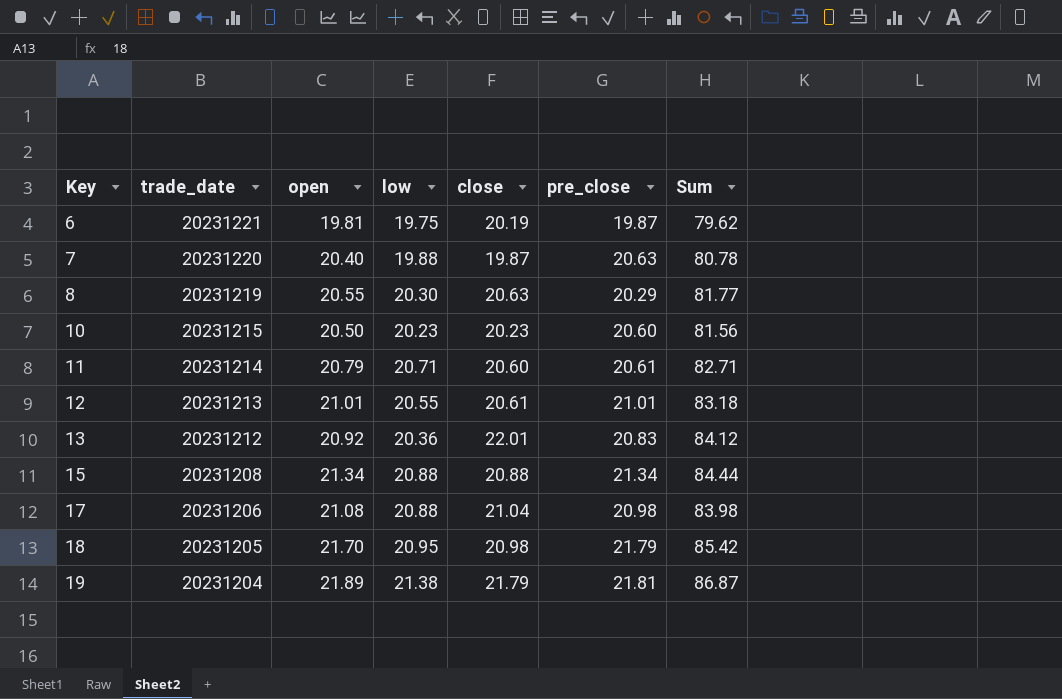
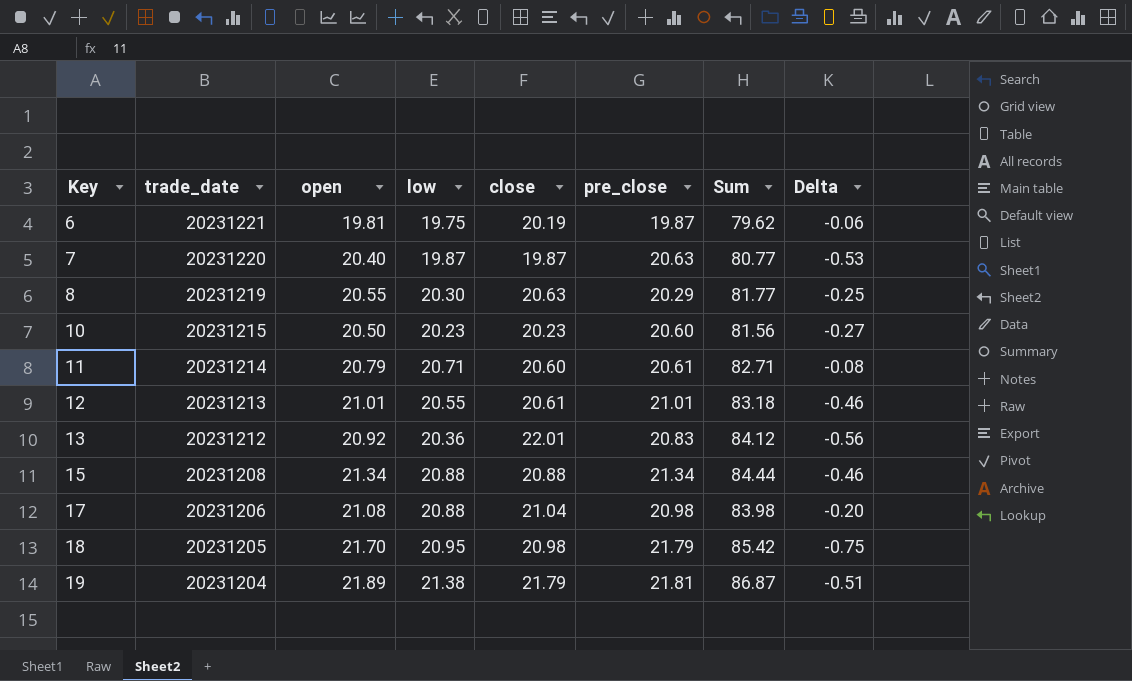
column Delta | formula: none -> [low] - [open]
7 | low: 19.88 -> 19.87
7 | Sum: 80.78 -> 80.77

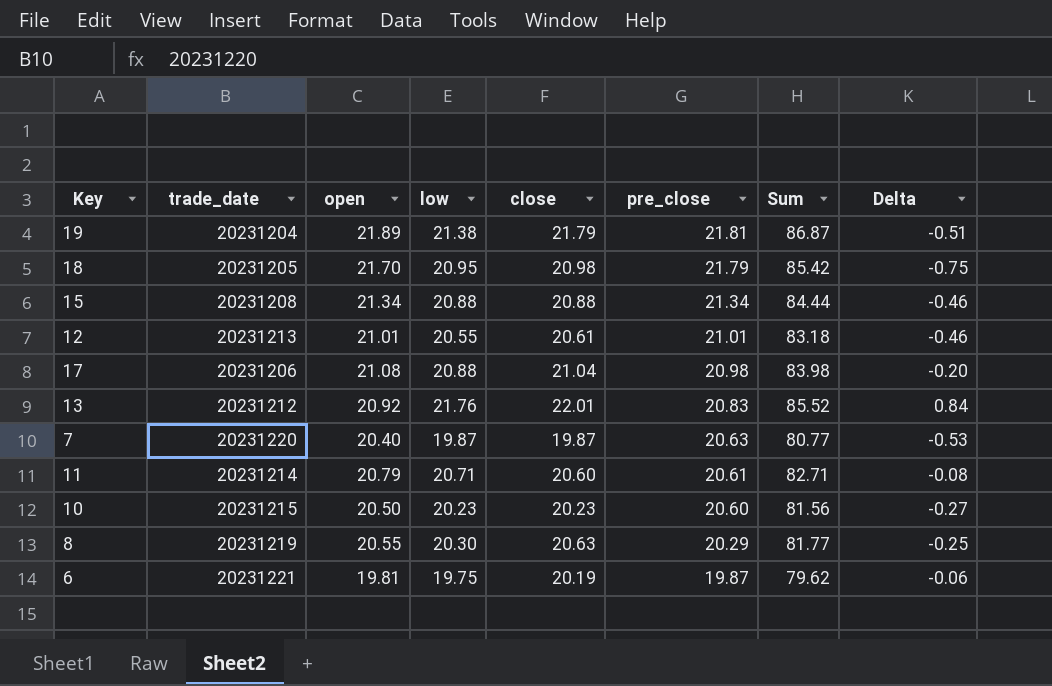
row order: Key ascending -> pre_close descending
13 | low: 20.36 -> 21.76
13 | Sum: 84.12 -> 85.52
13 | Delta: -0.56 -> 0.84

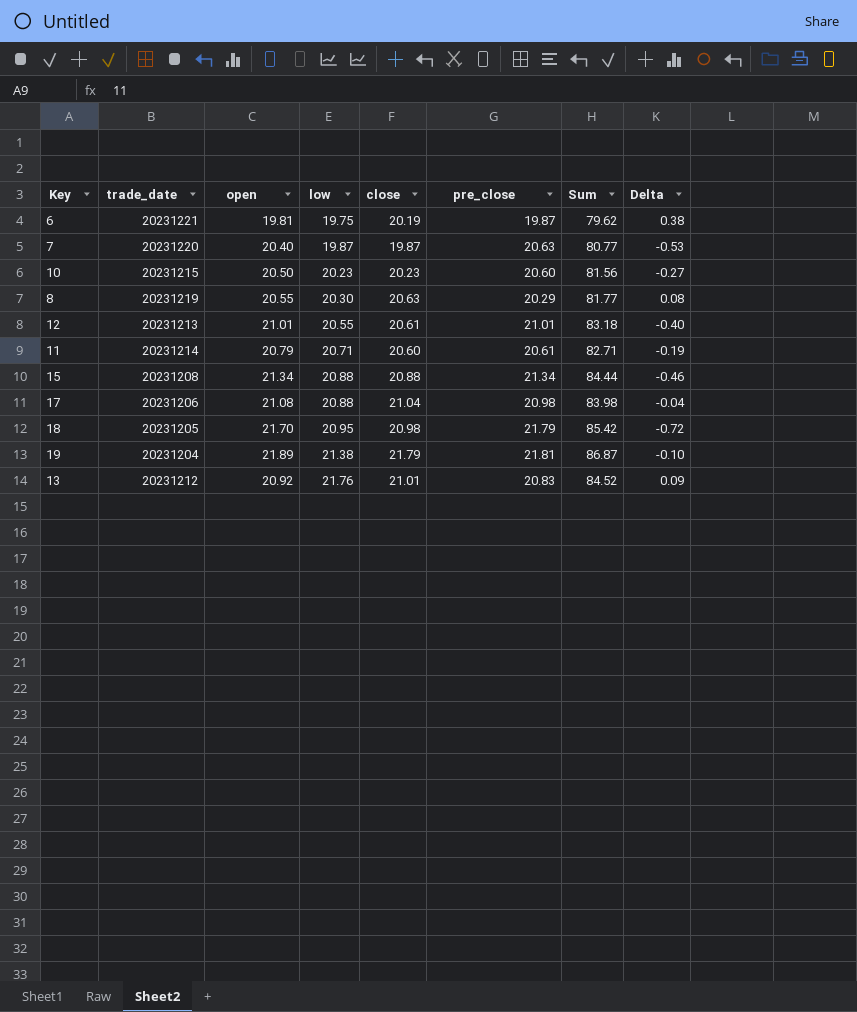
row order: pre_close descending -> low ascending
column Delta | formula: [low] - [open] -> [close] - [open]
13 | close: 22.01 -> 21.01
13 | Sum: 85.52 -> 84.52

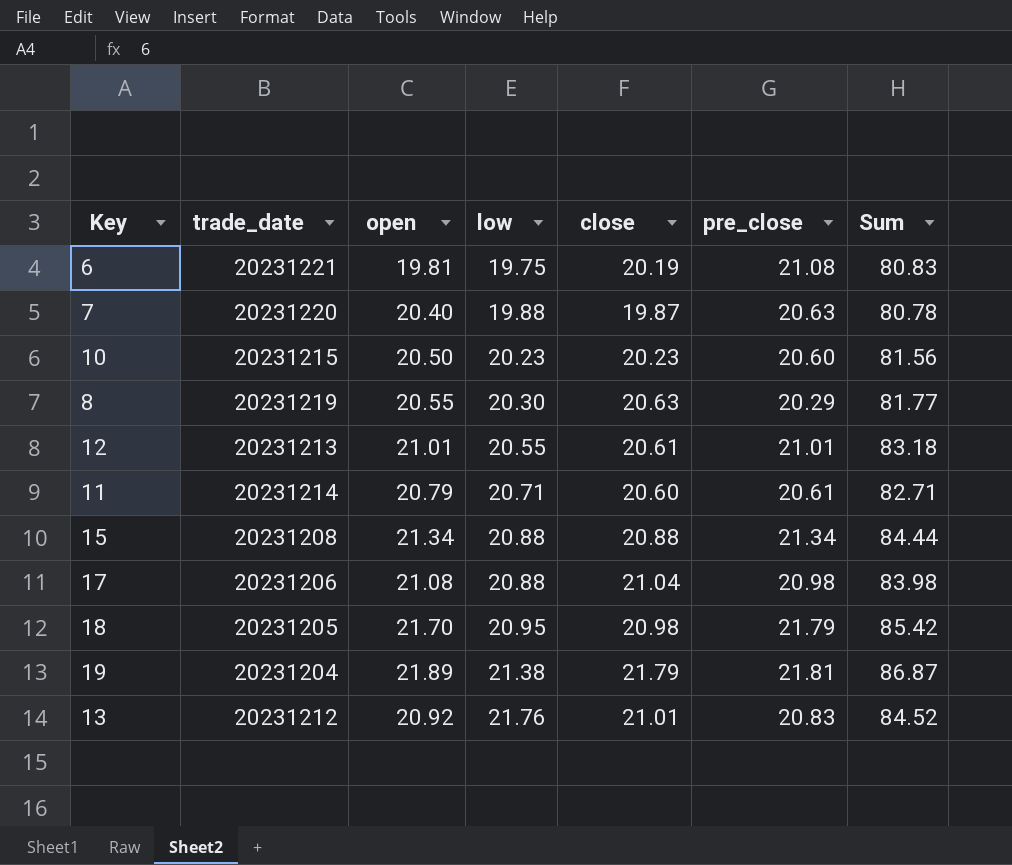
column Delta | formula: [close] - [open] -> none
6 | pre_close: 19.87 -> 21.08
6 | Sum: 79.62 -> 80.83
7 | low: 19.87 -> 19.88
7 | Sum: 80.77 -> 80.78

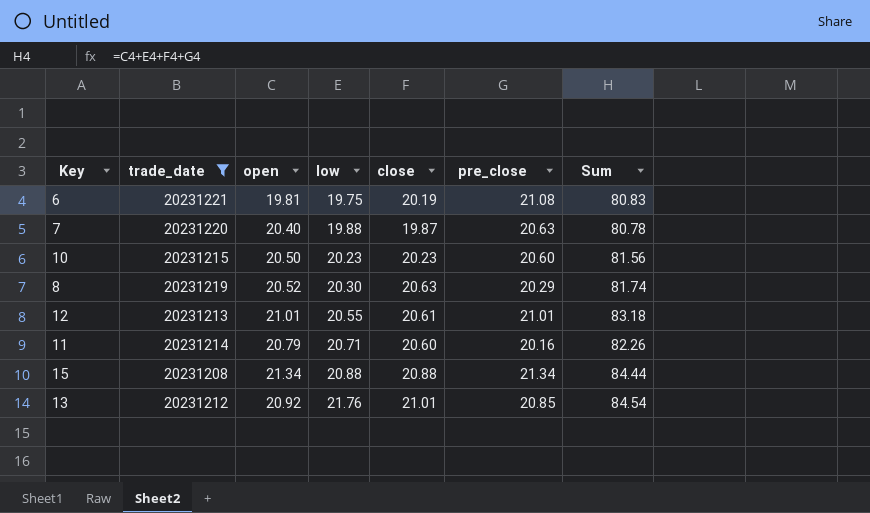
filter: none -> trade_date >= 20231208
8 | open: 20.55 -> 20.52
8 | Sum: 81.77 -> 81.74
11 | pre_close: 20.61 -> 20.16
11 | Sum: 82.71 -> 82.26
13 | pre_close: 20.83 -> 20.85
13 | Sum: 84.52 -> 84.54

